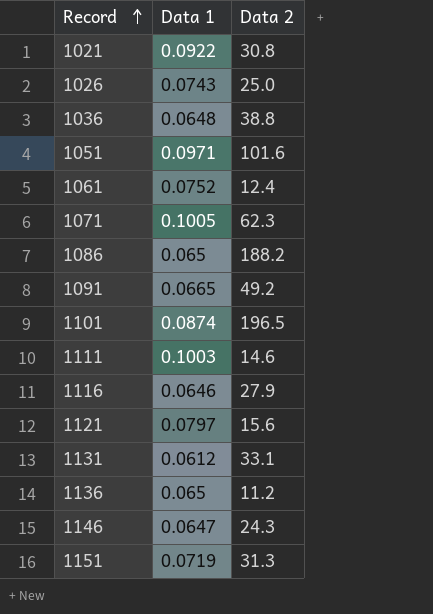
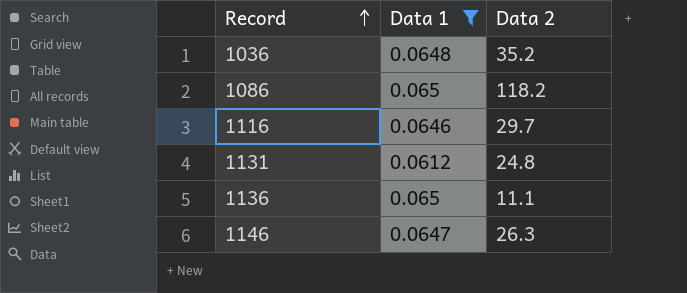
filter: none -> Data 1 <= 0.065
1036 | Data 2: 38.8 -> 35.2
1086 | Data 2: 188.2 -> 118.2
1116 | Data 2: 27.9 -> 29.7
1131 | Data 2: 33.1 -> 24.8
1136 | Data 2: 11.2 -> 11.1
1146 | Data 2: 24.3 -> 26.3

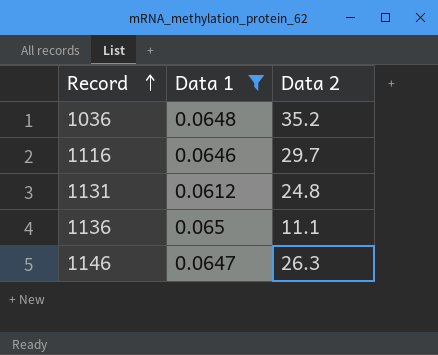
row 1086: 0.065 | 118.2 -> none

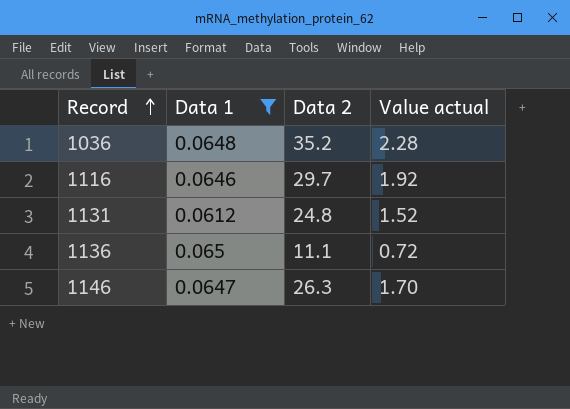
column Value actual | formula: none -> [Data 1] * [Data 2]

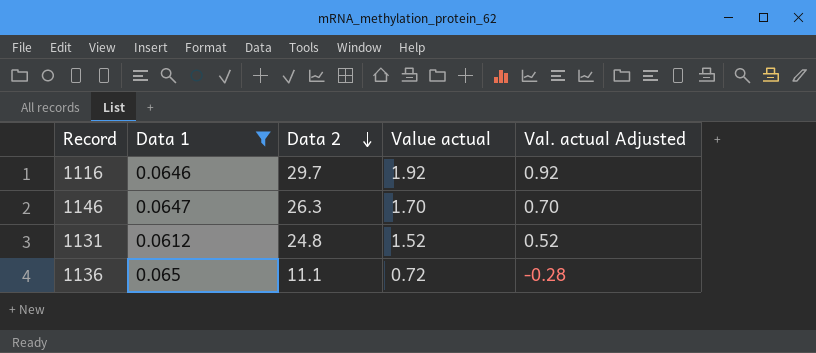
row order: Record ascending -> Data 2 descending
column Val. actual Adjusted | formula: none -> [Value actual] - 1
row 1036: 0.0648 | 35.2 | 2.28 -> none

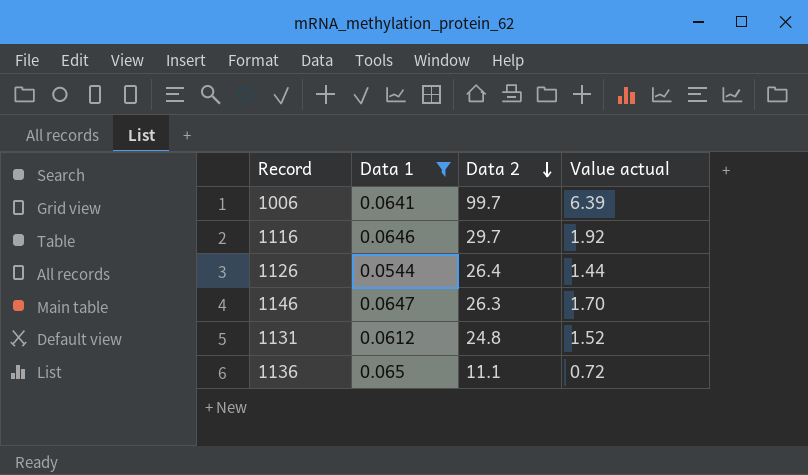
column Val. actual Adjusted | formula: [Value actual] - 1 -> none
row 1006: none -> 0.0641 | 99.7 | 6.39
row 1126: none -> 0.0544 | 26.4 | 1.44

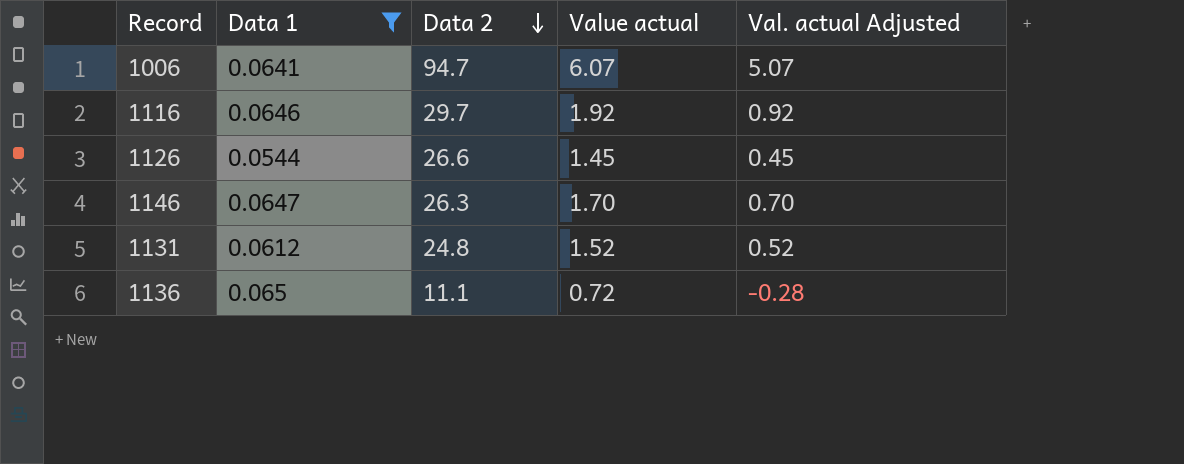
column Val. actual Adjusted | formula: none -> [Value actual] - 1
1006 | Data 2: 99.7 -> 94.7
1006 | Value actual: 6.39 -> 6.07
1126 | Data 2: 26.4 -> 26.6
1126 | Value actual: 1.44 -> 1.45

